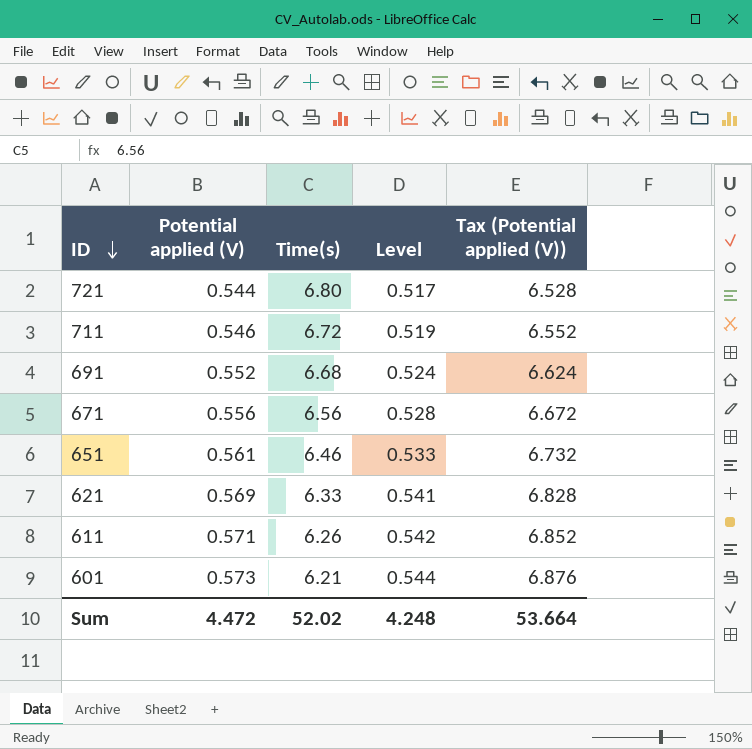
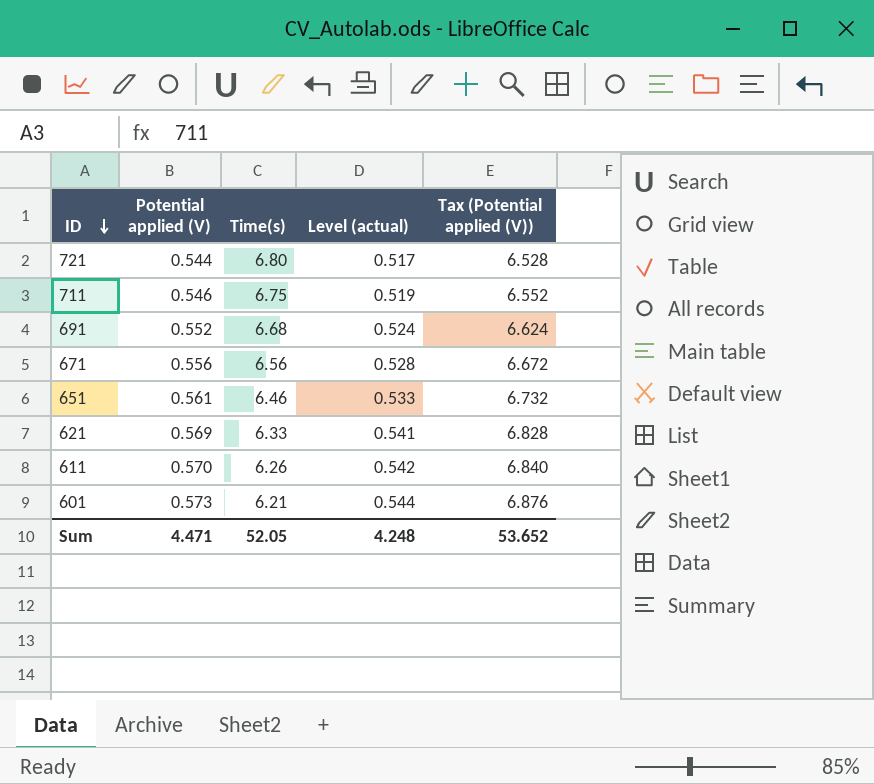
column name: Level -> Level (actual)
711 | Time(s): 6.72 -> 6.75
611 | Potential applied (V): 0.571 -> 0.570
611 | Tax (Potential applied (V)): 6.852 -> 6.840
Sum | Potential applied (V): 4.472 -> 4.471
Sum | Time(s): 52.02 -> 52.05
Sum | Tax (Potential applied (V)): 53.664 -> 53.652

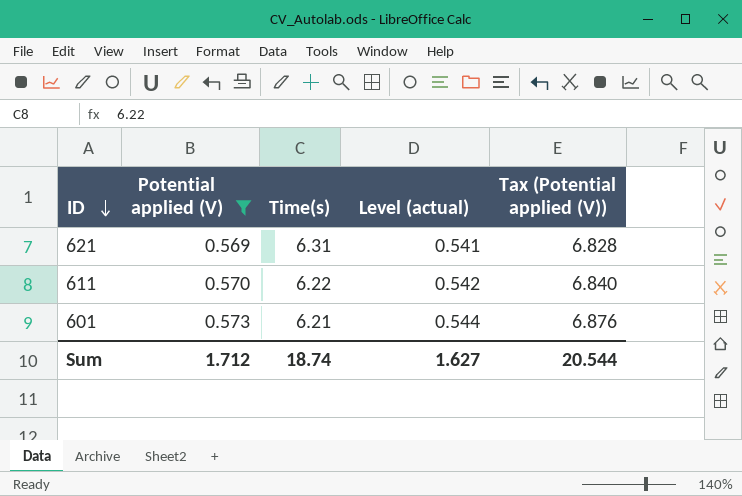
filter: none -> Potential applied (V) >= 0.569
621 | Time(s): 6.33 -> 6.31
611 | Time(s): 6.26 -> 6.22
Sum | Potential applied (V): 4.471 -> 1.712
Sum | Time(s): 52.05 -> 18.74
Sum | Level (actual): 4.248 -> 1.627
Sum | Tax (Potential applied (V)): 53.652 -> 20.544

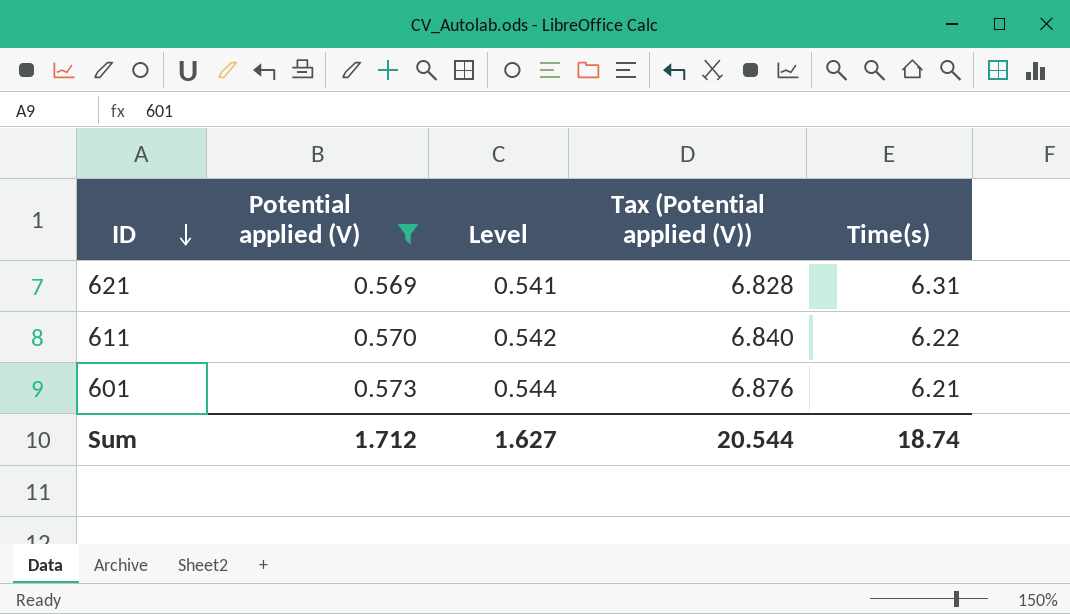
column name: Level (actual) -> Level
column Time(s) | position: 3 -> 5

